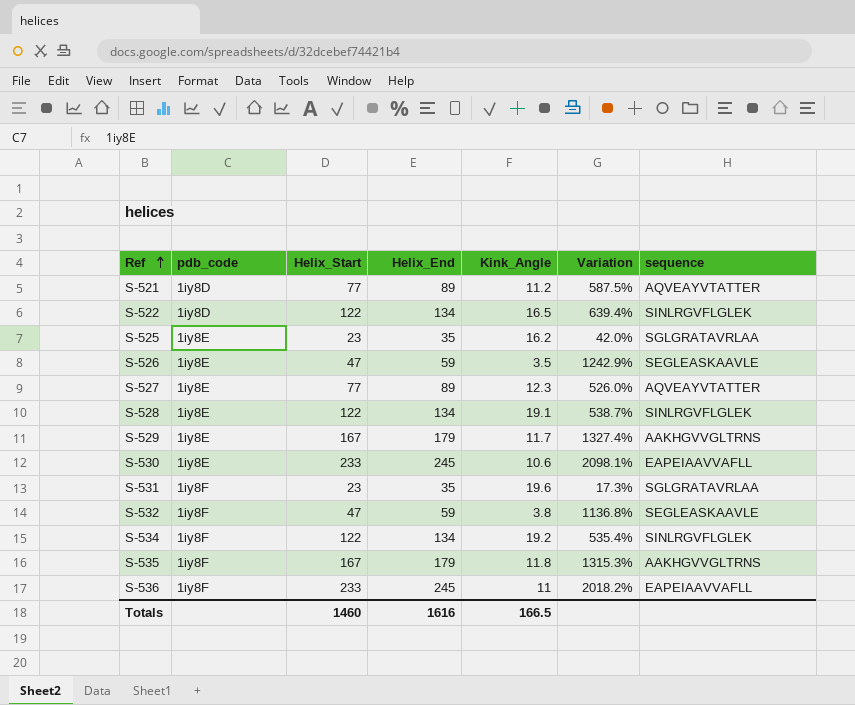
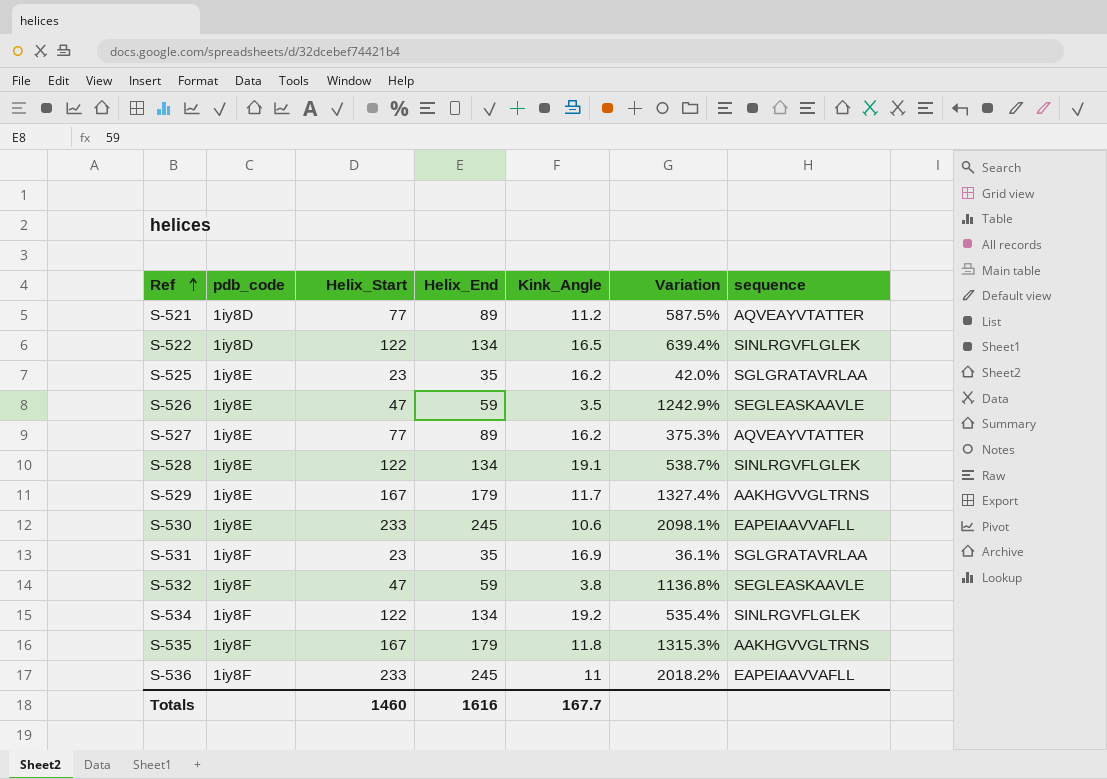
S-527 | Kink_Angle: 12.3 -> 16.2
S-527 | Variation: 526.0% -> 375.3%
S-531 | Kink_Angle: 19.6 -> 16.9
S-531 | Variation: 17.3% -> 36.1%
Totals | Kink_Angle: 166.5 -> 167.7

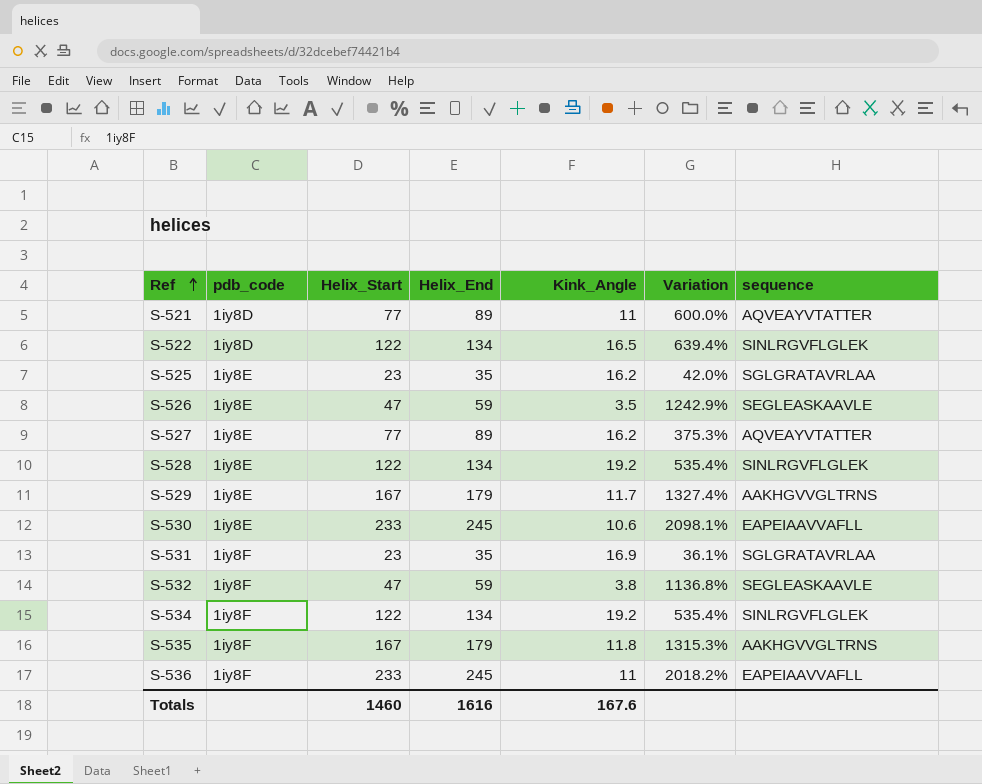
S-521 | Kink_Angle: 11.2 -> 11
S-521 | Variation: 587.5% -> 600.0%
S-528 | Kink_Angle: 19.1 -> 19.2
S-528 | Variation: 538.7% -> 535.4%
Totals | Kink_Angle: 167.7 -> 167.6

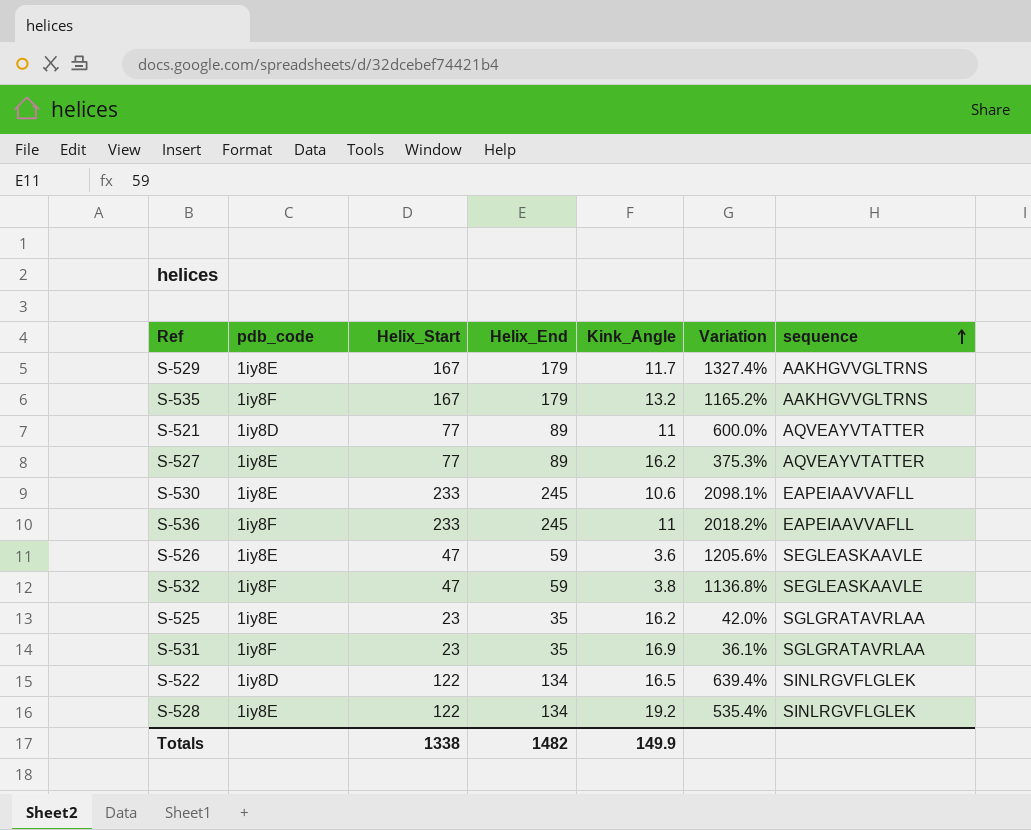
row order: Ref ascending -> sequence ascending
row S-534: 1iy8F | 122 | 134 | 19.2 | 535.4% | SINLRGVFLGLEK -> none
S-535 | Kink_Angle: 11.8 -> 13.2
S-535 | Variation: 1315.3% -> 1165.2%
S-526 | Kink_Angle: 3.5 -> 3.6
S-526 | Variation: 1242.9% -> 1205.6%
Totals | Helix_Start: 1460 -> 1338
Totals | Helix_End: 1616 -> 1482
Totals | Kink_Angle: 167.6 -> 149.9

